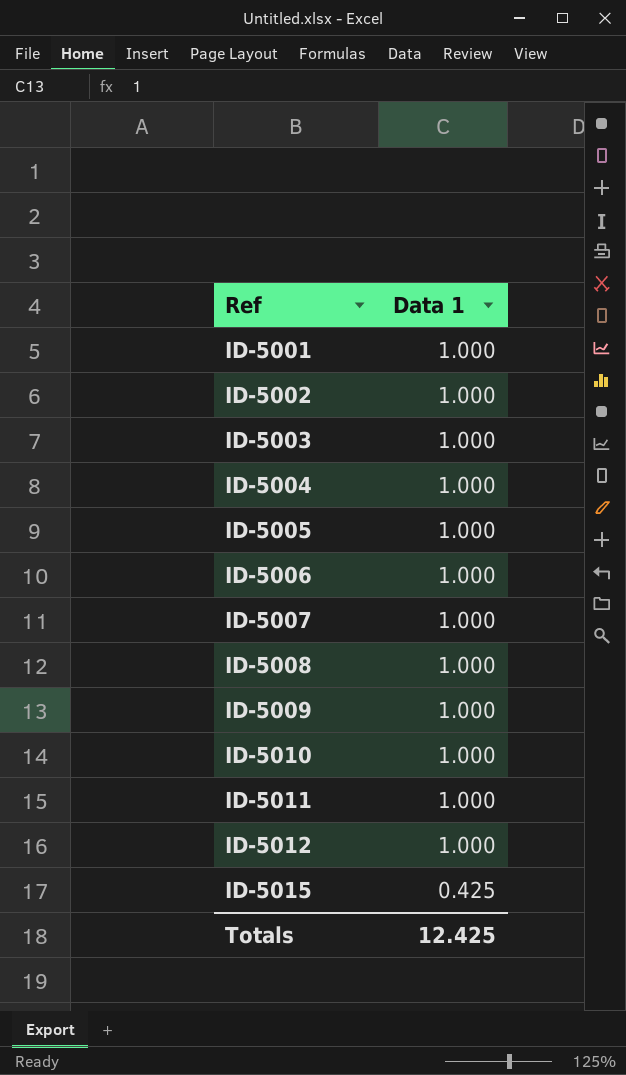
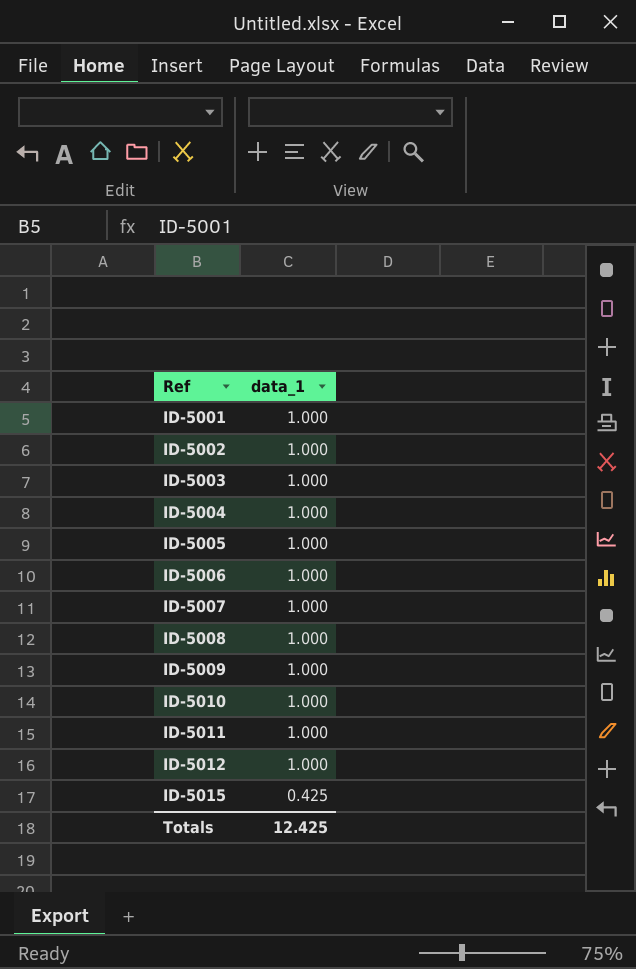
column name: Data 1 -> data_1

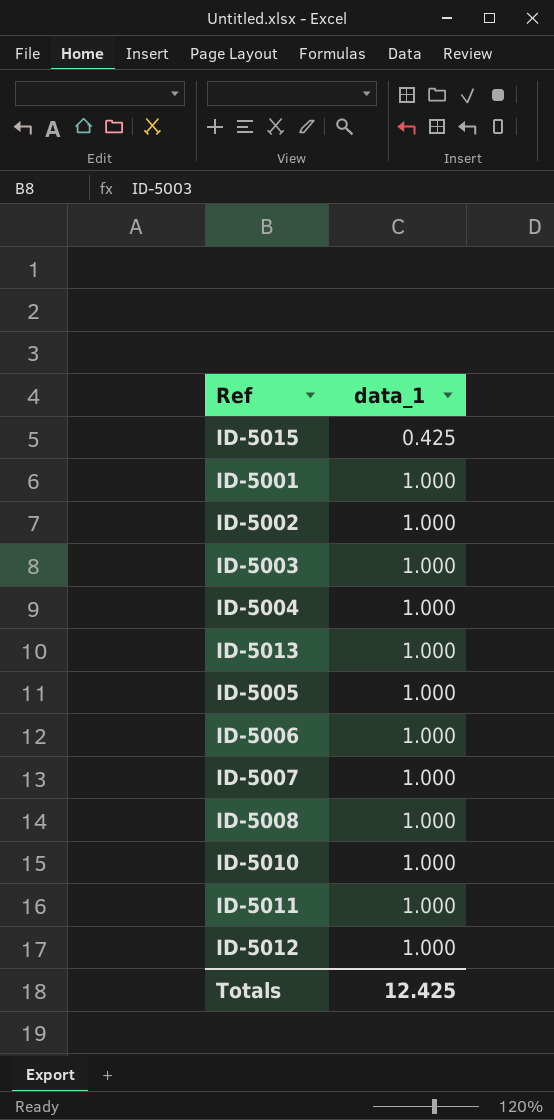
row order: Ref ascending -> data_1 ascending
row ID-5009: 1.000 -> none
row ID-5013: none -> 1.000

